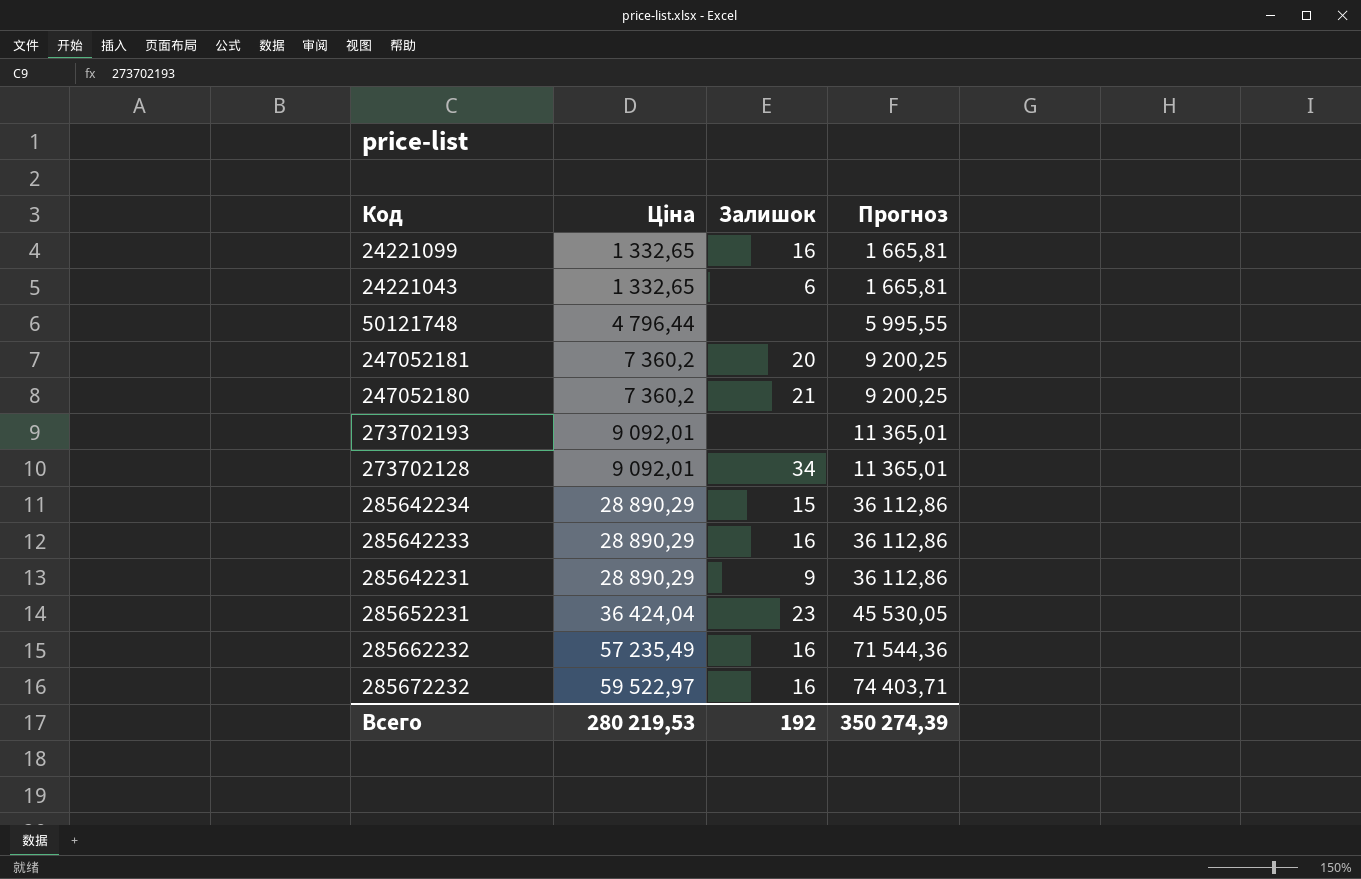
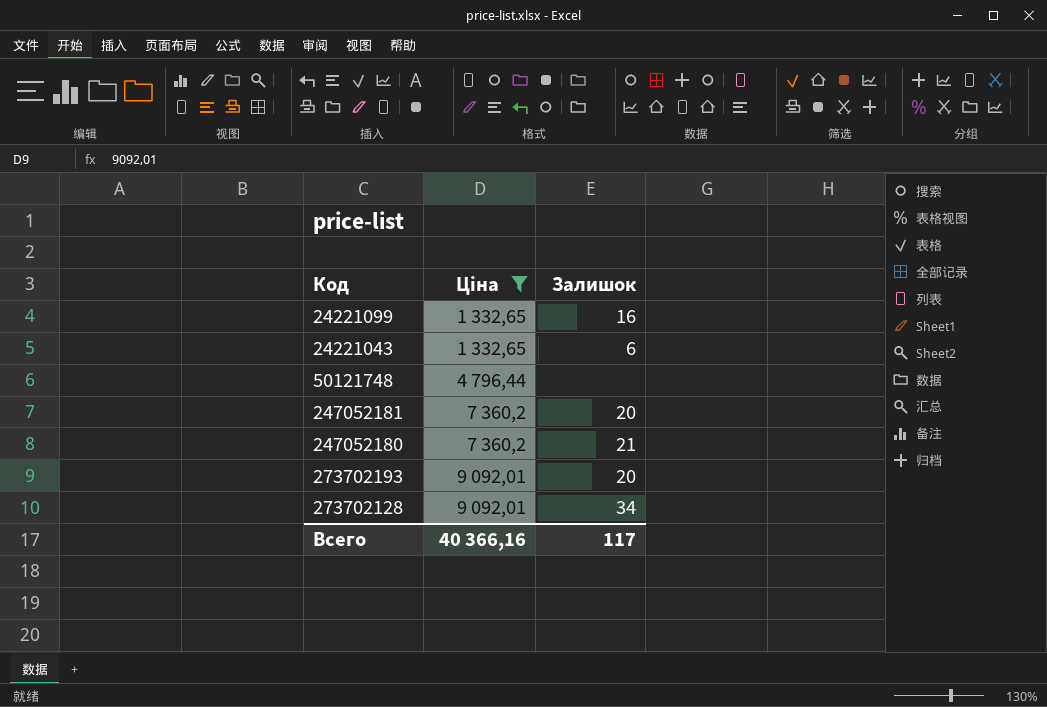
filter: none -> Ціна <= 9 092,01
column Прогноз | formula: [Ціна] * 1,25 -> none
273702193 | Залишок: none -> 20
Всего | Ціна: 280 219,53 -> 40 366,16
Всего | Залишок: 192 -> 117

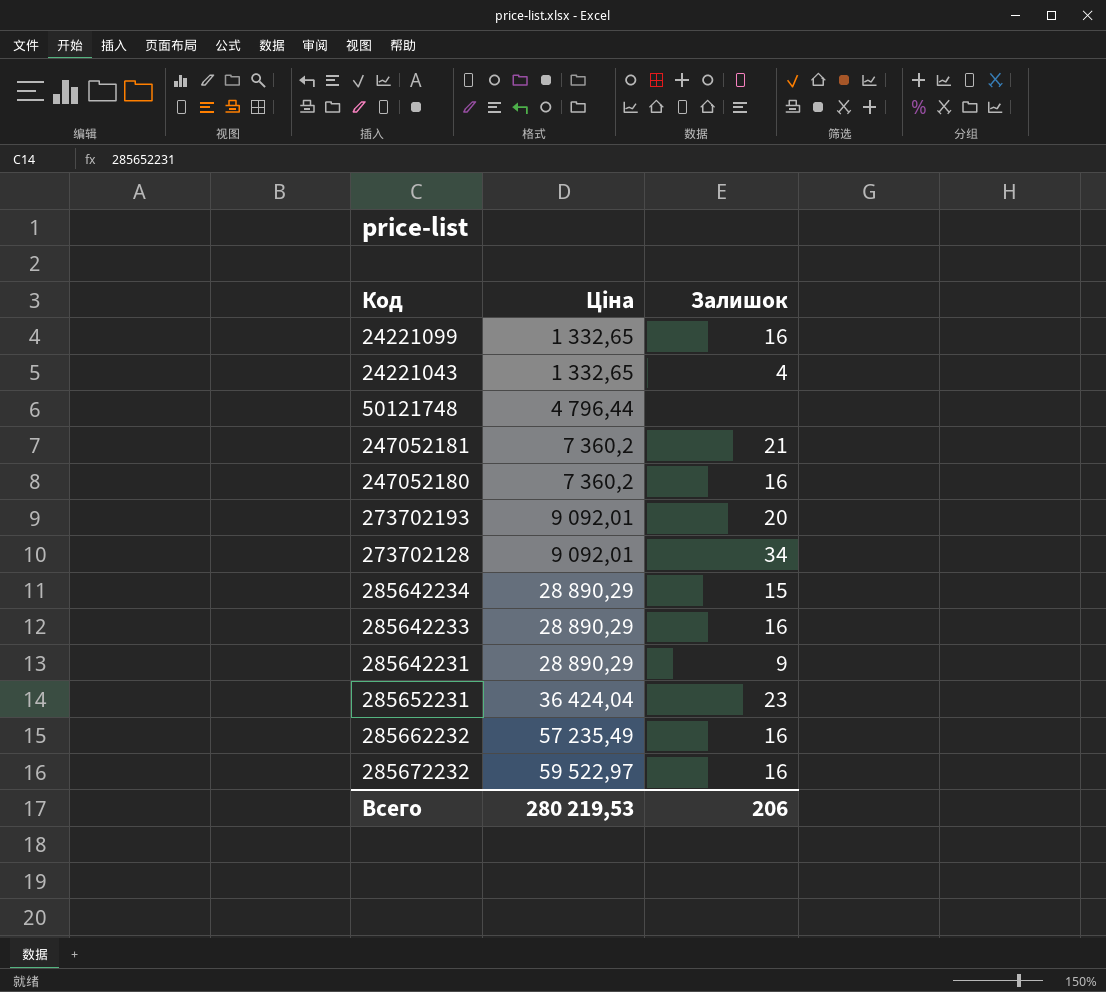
filter: Ціна <= 9 092,01 -> none
24221043 | Залишок: 6 -> 4
247052181 | Залишок: 20 -> 21
247052180 | Залишок: 21 -> 16
Всего | Ціна: 40 366,16 -> 280 219,53
Всего | Залишок: 117 -> 206

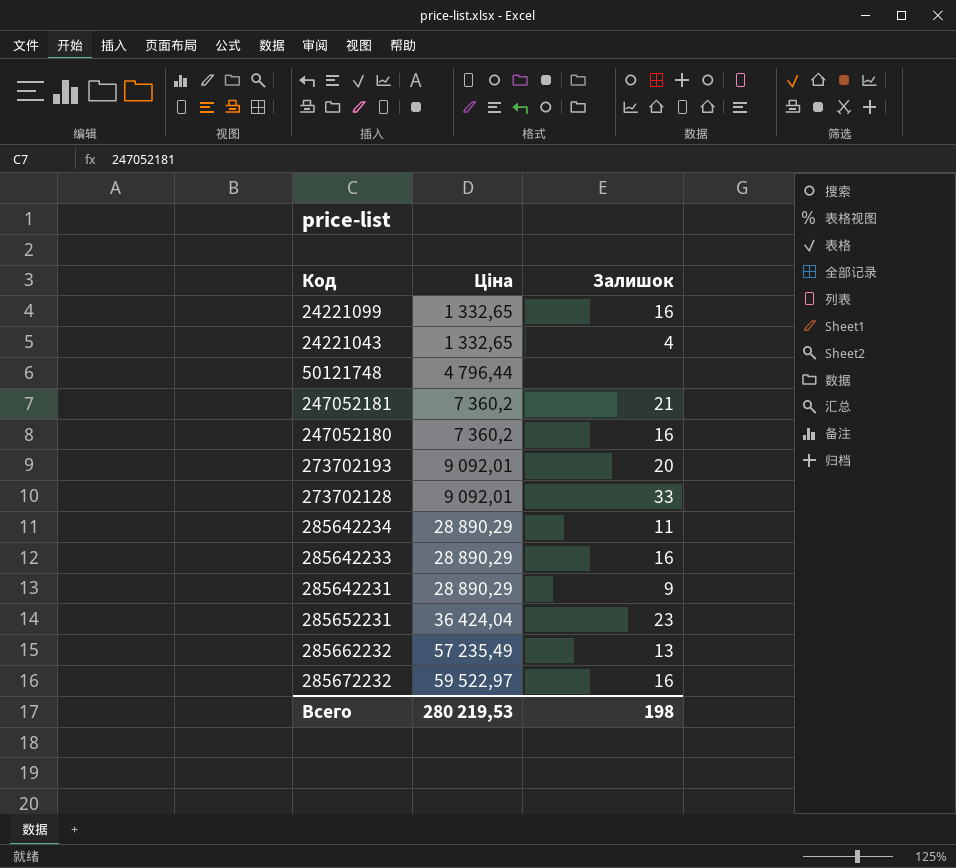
273702128 | Залишок: 34 -> 33
285642234 | Залишок: 15 -> 11
285662232 | Залишок: 16 -> 13
Всего | Залишок: 206 -> 198

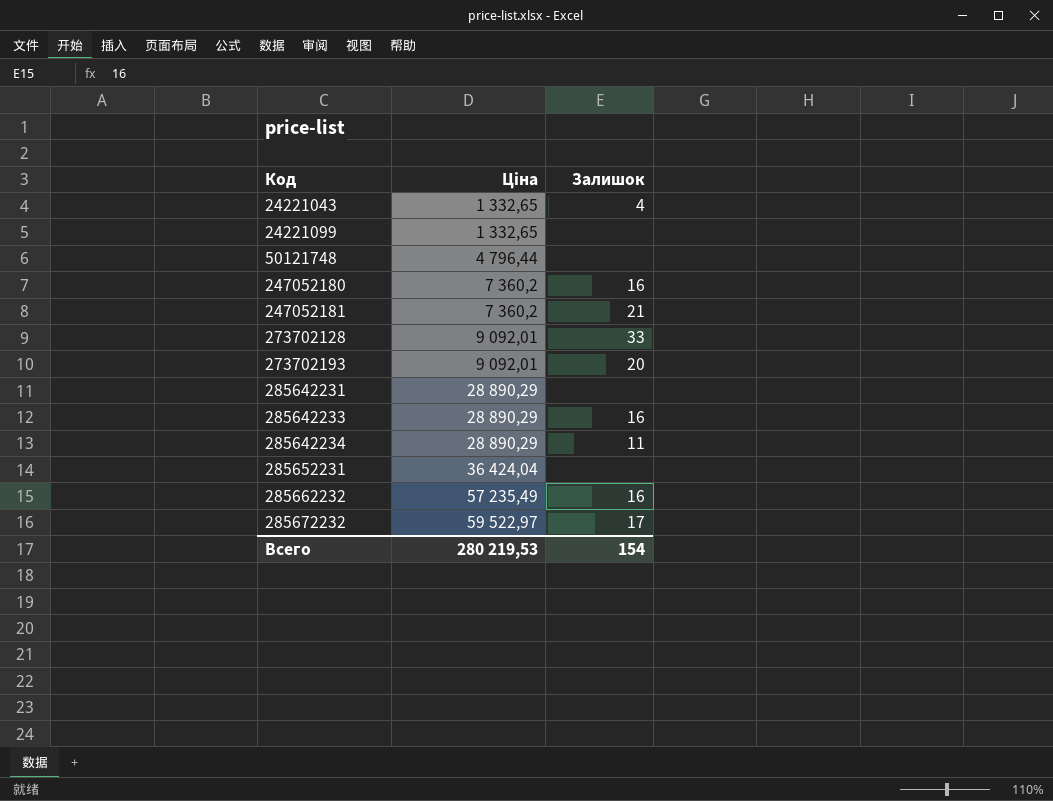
row order: Ціна ascending -> Код ascending
24221099 | Залишок: 16 -> none
285642231 | Залишок: 9 -> none
285652231 | Залишок: 23 -> none
285662232 | Залишок: 13 -> 16
285672232 | Залишок: 16 -> 17
Всего | Залишок: 198 -> 154

